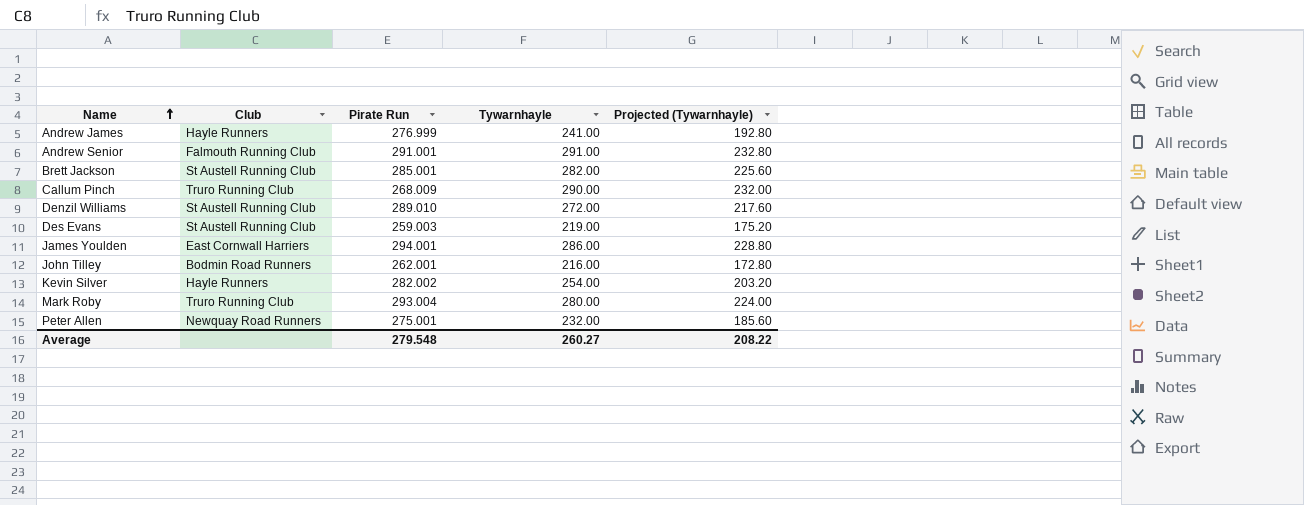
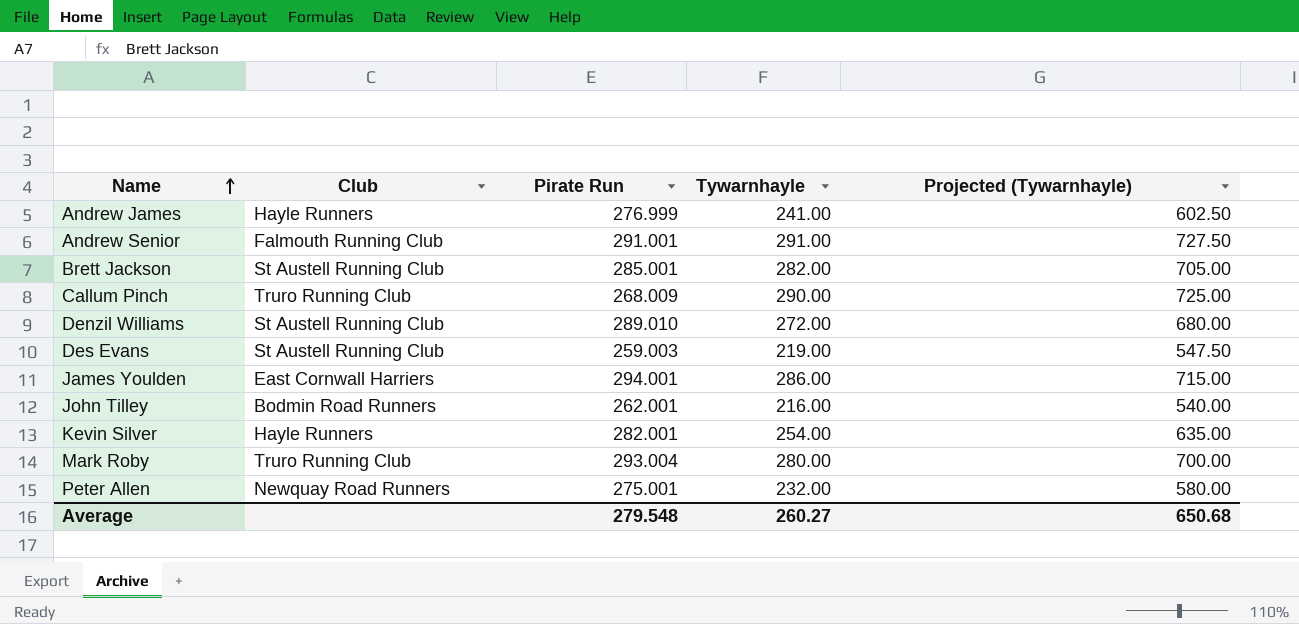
column Projected (Tywarnhayle) | formula: [Tywarnhayle] * 0.8 -> [Tywarnhayle] * 2.5
Kevin Silver | Pirate Run: 282.002 -> 282.001
Average | Projected (Tywarnhayle): 208.22 -> 650.68

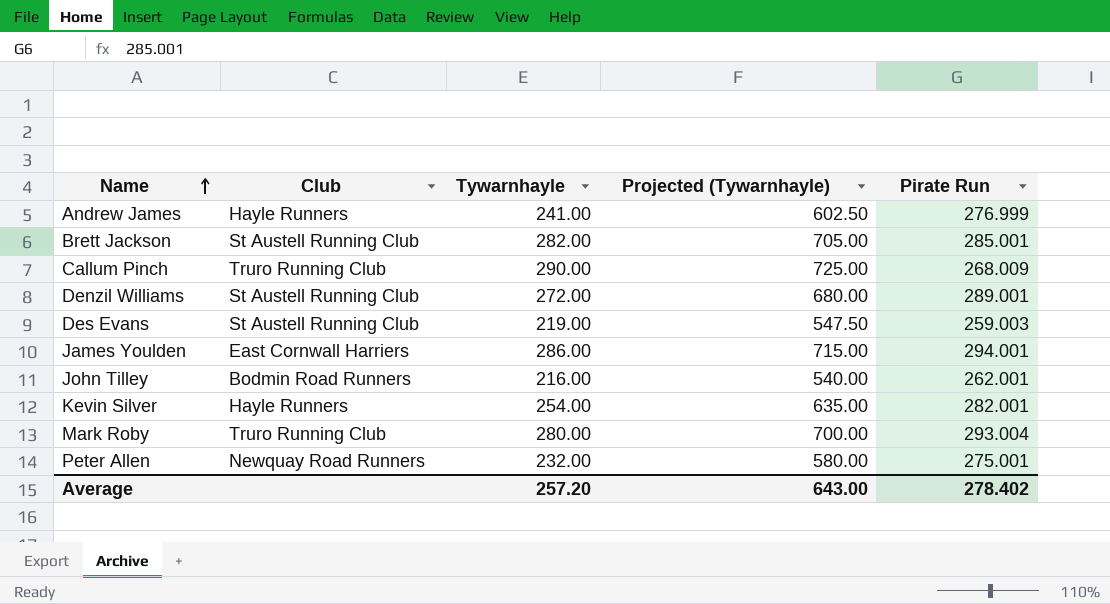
column Pirate Run | position: 3 -> 5
row Andrew Senior: Falmouth Running Club | 291.001 | 291.00 | 727.50 -> none
Denzil Williams | Pirate Run: 289.010 -> 289.001
Average | Tywarnhayle: 260.27 -> 257.20
Average | Projected (Tywarnhayle): 650.68 -> 643.00
Average | Pirate Run: 279.548 -> 278.402

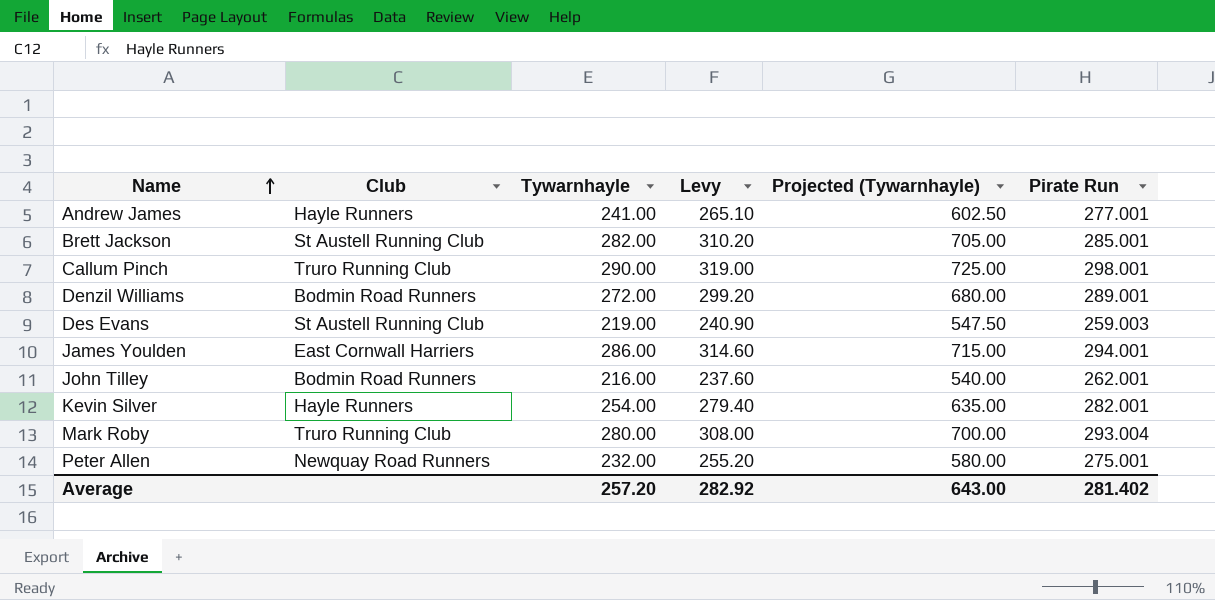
column Levy | formula: none -> [Tywarnhayle] * 1.1
Andrew James | Pirate Run: 276.999 -> 277.001
Callum Pinch | Pirate Run: 268.009 -> 298.001
Denzil Williams | Club: St Austell Running Club -> Bodmin Road Runners
Average | Pirate Run: 278.402 -> 281.402

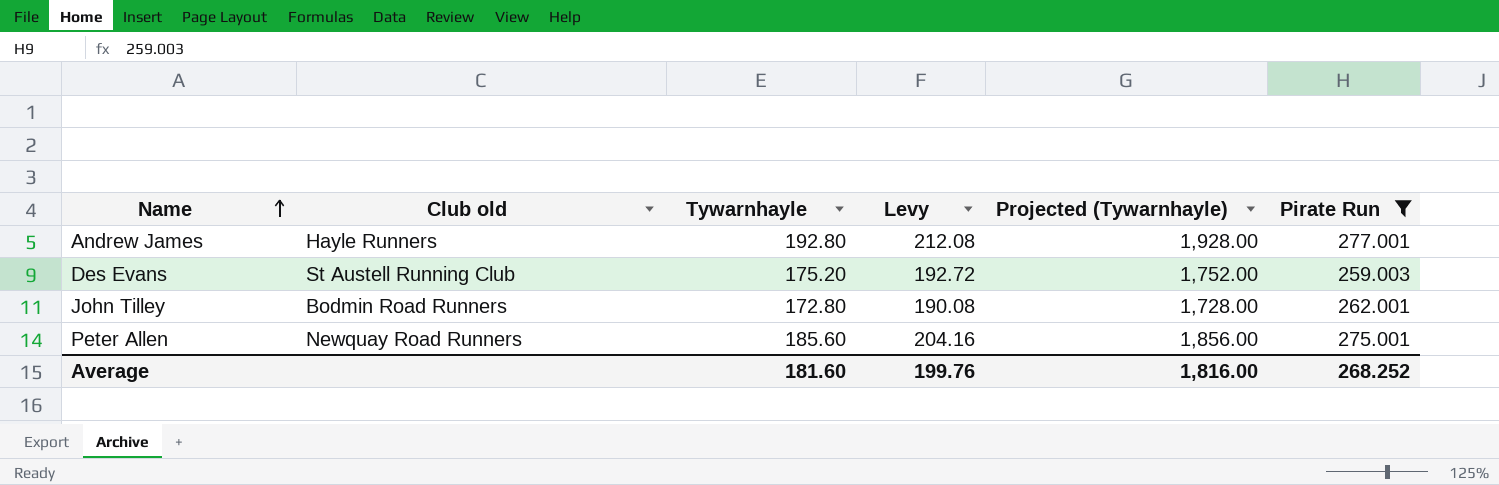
filter: none -> Pirate Run <= 277.001
column name: Club -> Club old
column Projected (Tywarnhayle) | formula: [Tywarnhayle] * 2.5 -> [Tywarnhayle] * 10
Andrew James | Tywarnhayle: 241.00 -> 192.80
Andrew James | Levy: 265.10 -> 212.08
Des Evans | Tywarnhayle: 219.00 -> 175.20
Des Evans | Levy: 240.90 -> 192.72
John Tilley | Tywarnhayle: 216.00 -> 172.80
John Tilley | Levy: 237.60 -> 190.08
Peter Allen | Tywarnhayle: 232.00 -> 185.60
Peter Allen | Levy: 255.20 -> 204.16
Average | Tywarnhayle: 257.20 -> 181.60
Average | Levy: 282.92 -> 199.76
Average | Projected (Tywarnhayle): 643.00 -> 1,816.00
Average | Pirate Run: 281.402 -> 268.252

